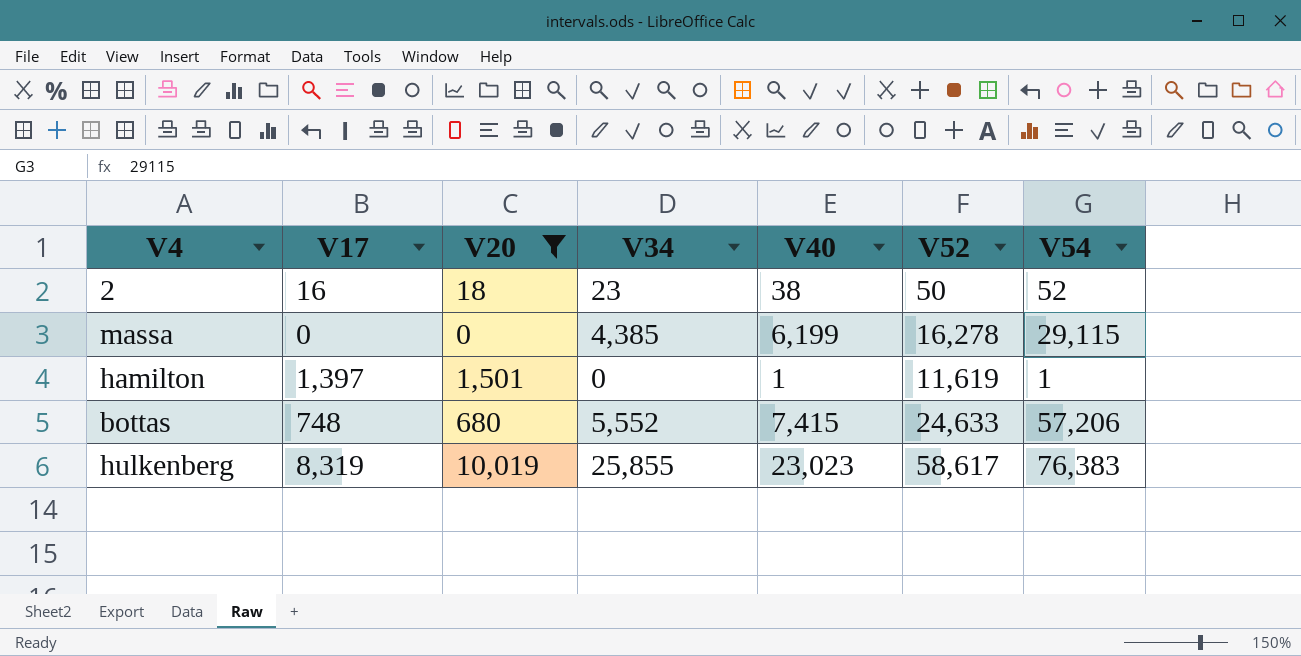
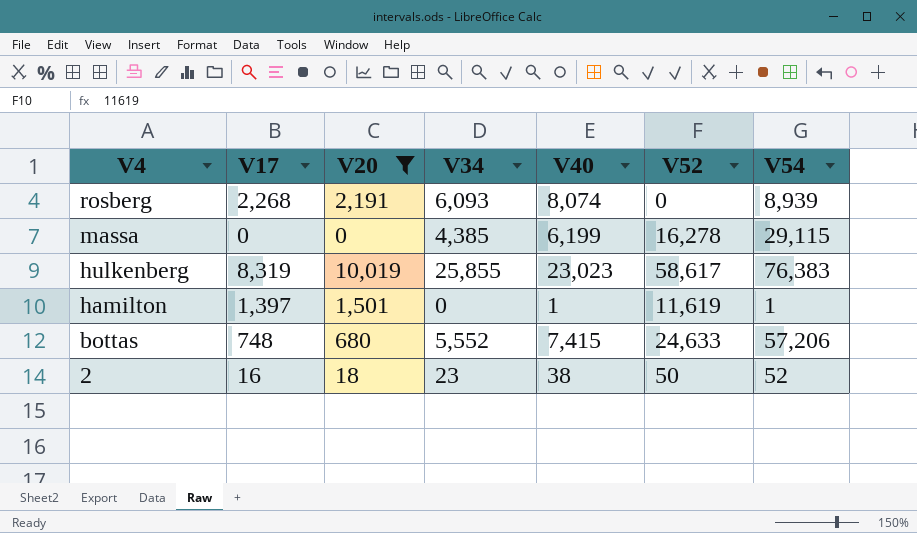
row order: none -> V4 descending
row rosberg: none -> 2,268 | 2,191 | 6,093 | 8,074 | 0 | 8,939

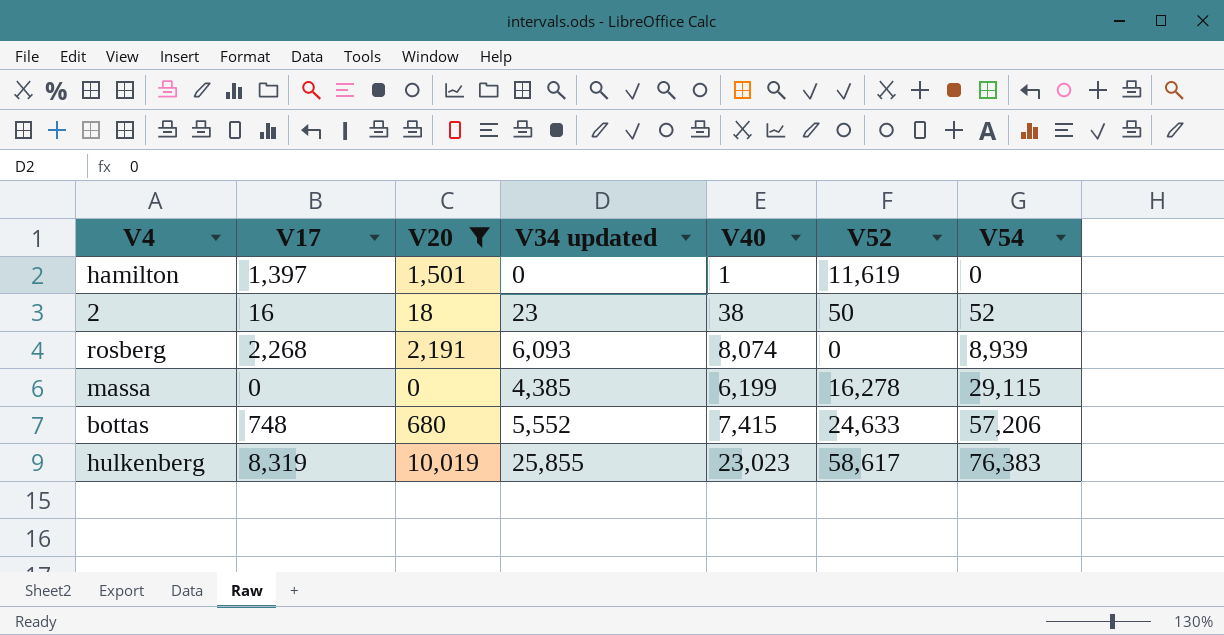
row order: V4 descending -> V54 ascending
column name: V34 -> V34 updated
hamilton | V54: 1 -> 0

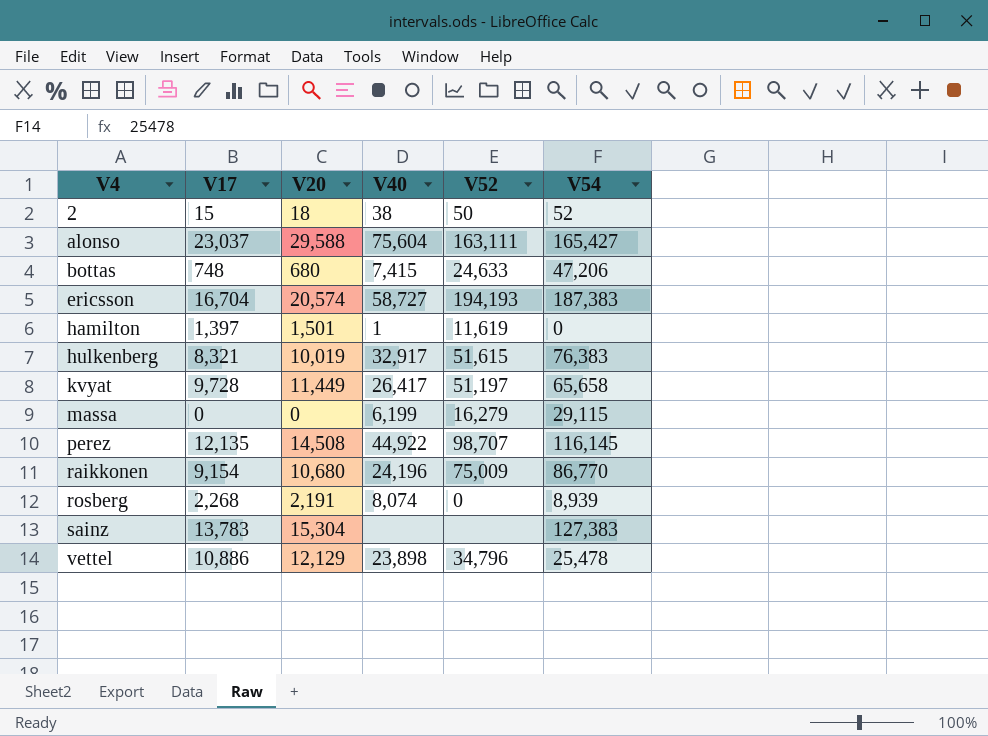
filter: V20 <= 10,019 -> none
row order: V54 ascending -> V4 ascending
column V34 updated | position: 4 -> none
2 | V17: 16 -> 15
bottas | V54: 57,206 -> 47,206
hulkenberg | V17: 8,319 -> 8,321
hulkenberg | V40: 23,023 -> 32,917
hulkenberg | V52: 58,617 -> 51,615
massa | V52: 16,278 -> 16,279

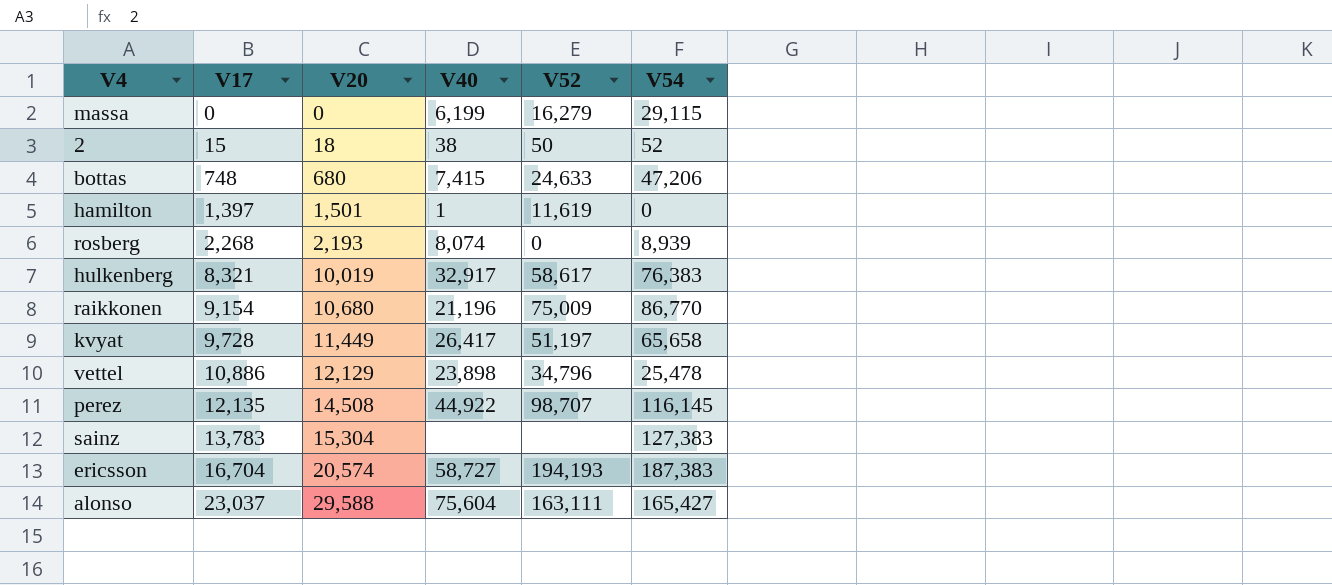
row order: V4 ascending -> V17 ascending
rosberg | V20: 2,191 -> 2,193
hulkenberg | V52: 51,615 -> 58,617
raikkonen | V40: 24,196 -> 21,196

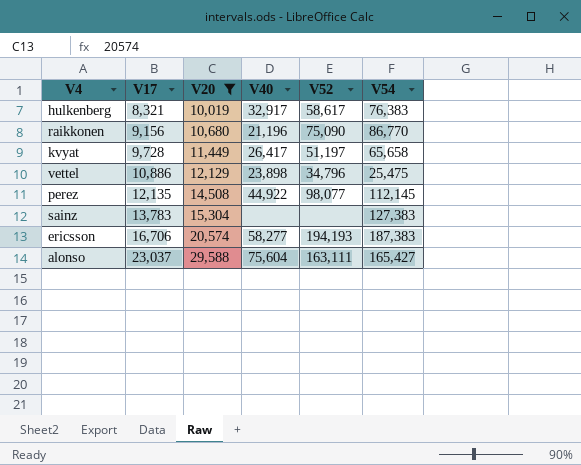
filter: none -> V20 >= 10,019
raikkonen | V17: 9,154 -> 9,156
raikkonen | V52: 75,009 -> 75,090
vettel | V54: 25,478 -> 25,475
perez | V52: 98,707 -> 98,077
perez | V54: 116,145 -> 112,145
ericsson | V17: 16,704 -> 16,706
ericsson | V40: 58,727 -> 58,277

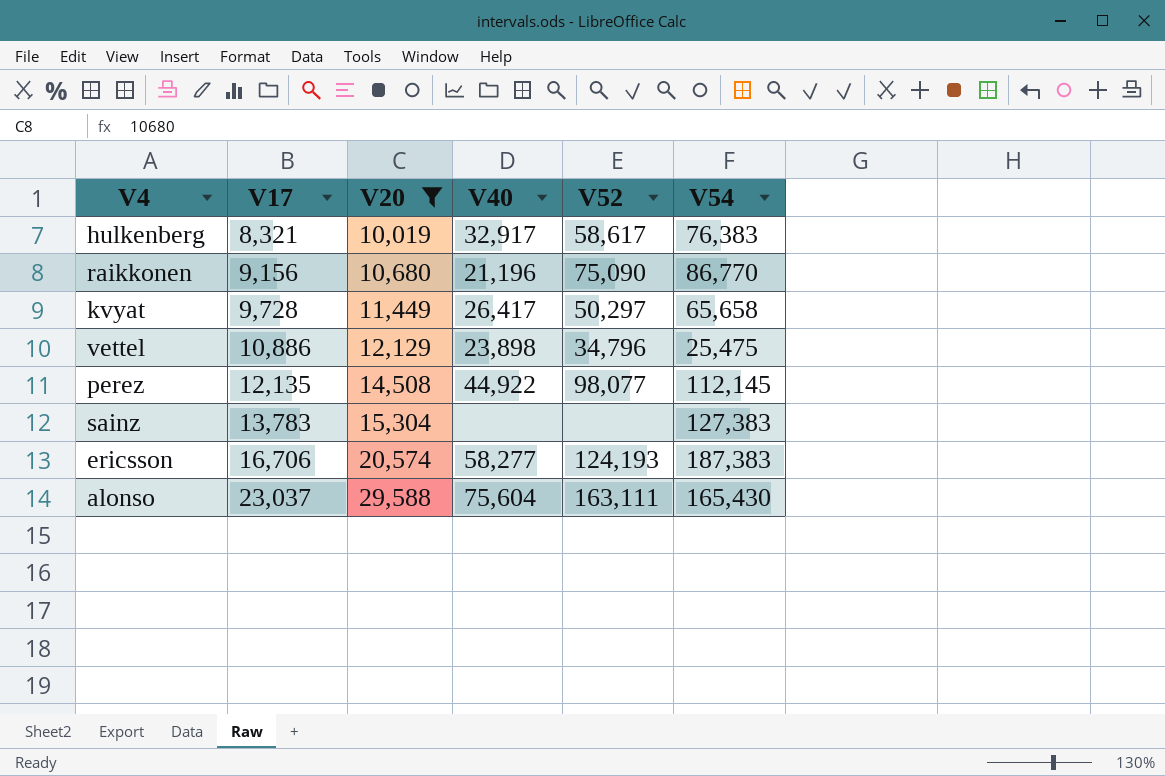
kvyat | V52: 51,197 -> 50,297
ericsson | V52: 194,193 -> 124,193
alonso | V54: 165,427 -> 165,430

